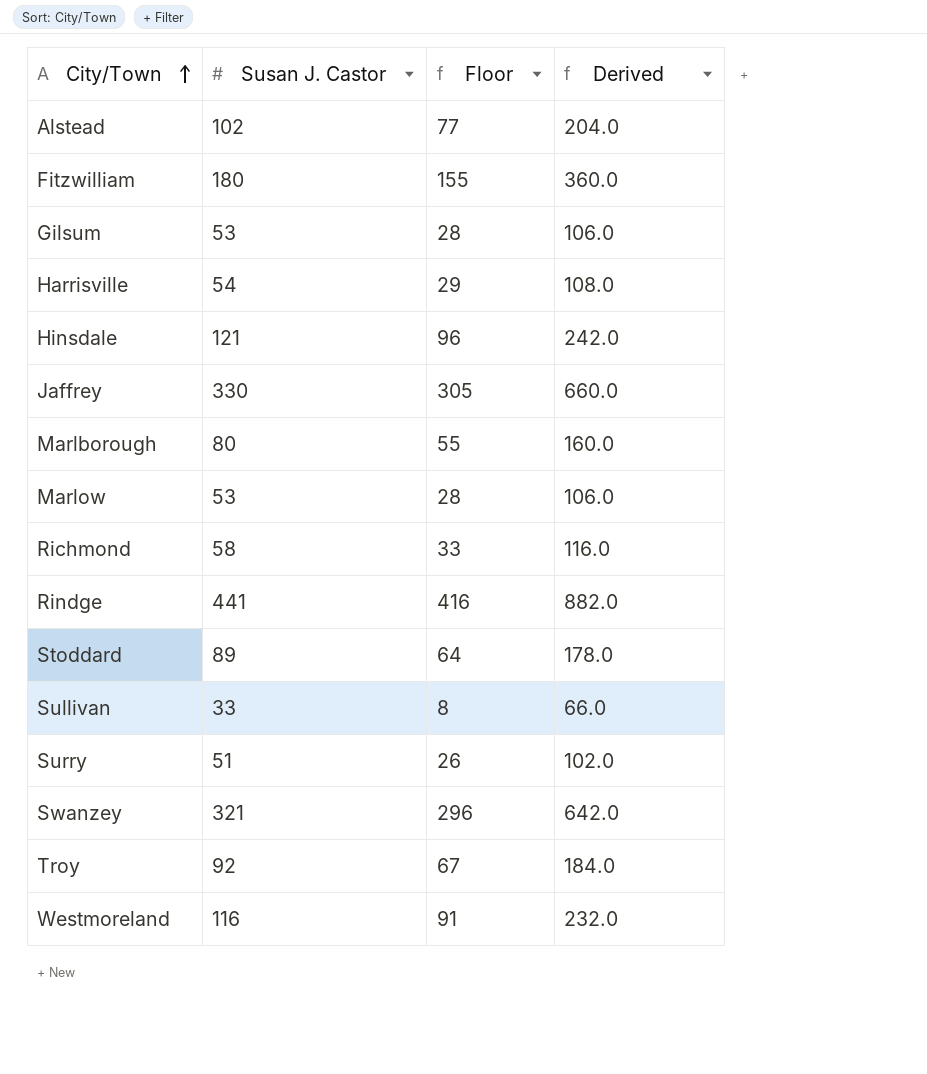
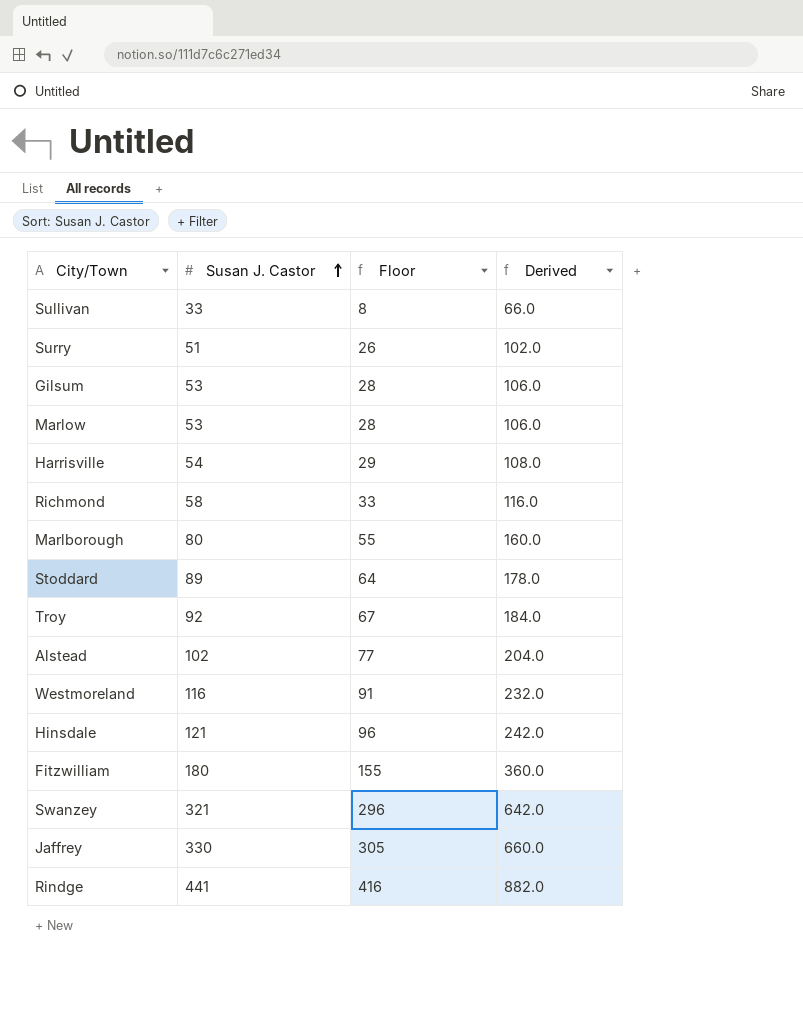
row order: City/Town ascending -> Susan J. Castor ascending

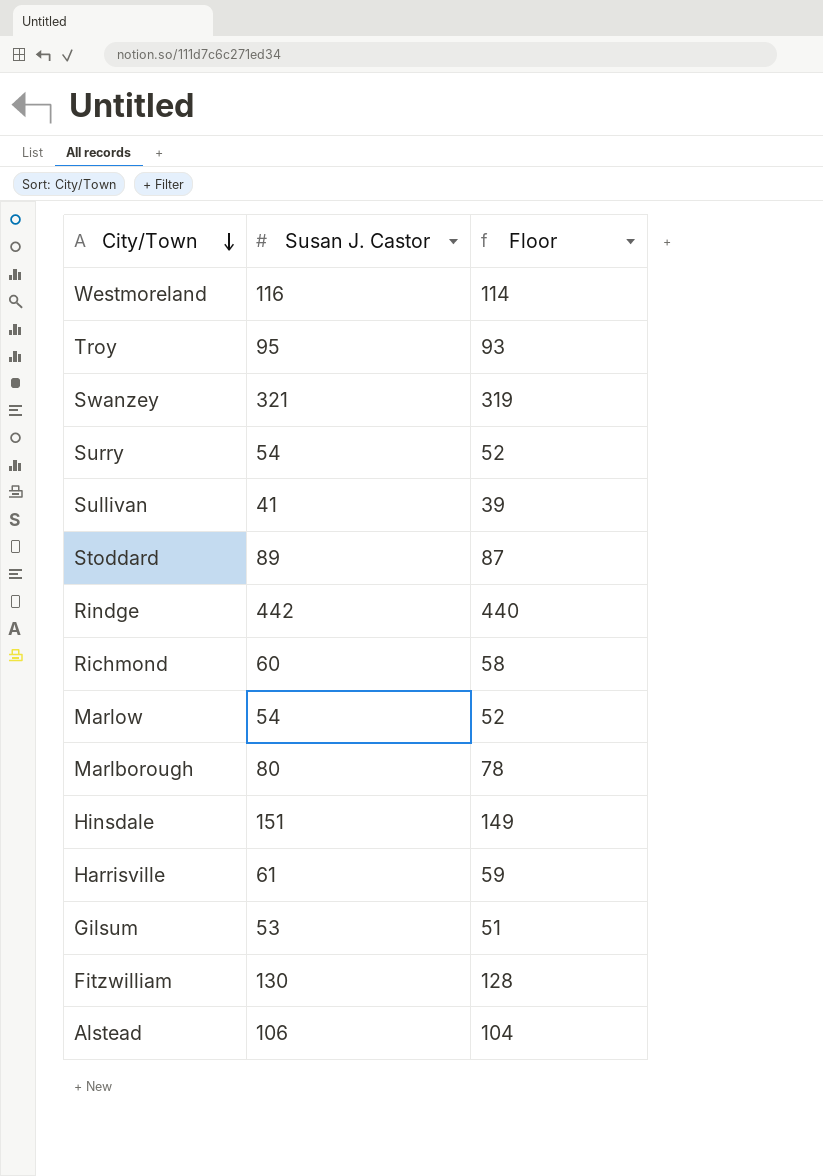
row order: Susan J. Castor ascending -> City/Town descending
column Derived | formula: [Susan J. Castor] * 2 -> none
column Floor | formula: [Susan J. Castor] - 25 -> [Susan J. Castor] - 2
row Jaffrey: 330 | 305 | 660.0 -> none
Troy | Susan J. Castor: 92 -> 95
Surry | Susan J. Castor: 51 -> 54
Sullivan | Susan J. Castor: 33 -> 41
Rindge | Susan J. Castor: 441 -> 442
Richmond | Susan J. Castor: 58 -> 60
Marlow | Susan J. Castor: 53 -> 54
Hinsdale | Susan J. Castor: 121 -> 151
Harrisville | Susan J. Castor: 54 -> 61
Fitzwilliam | Susan J. Castor: 180 -> 130
Alstead | Susan J. Castor: 102 -> 106

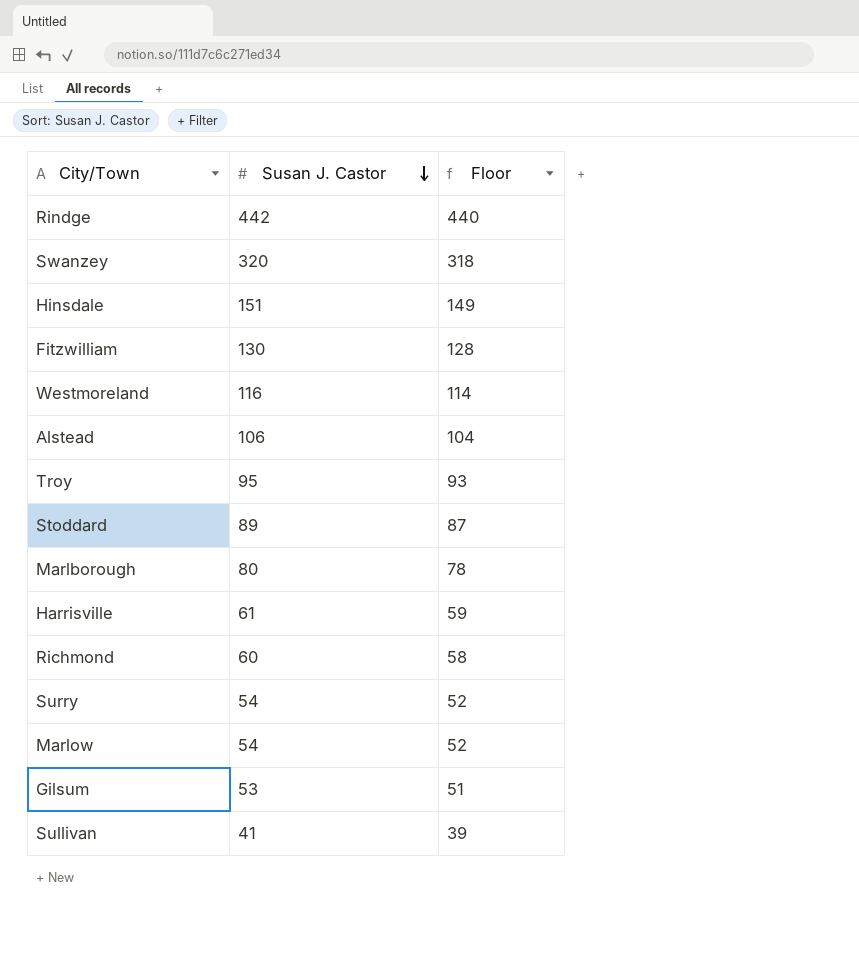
row order: City/Town descending -> Susan J. Castor descending
Swanzey | Susan J. Castor: 321 -> 320
Swanzey | Floor: 319 -> 318

